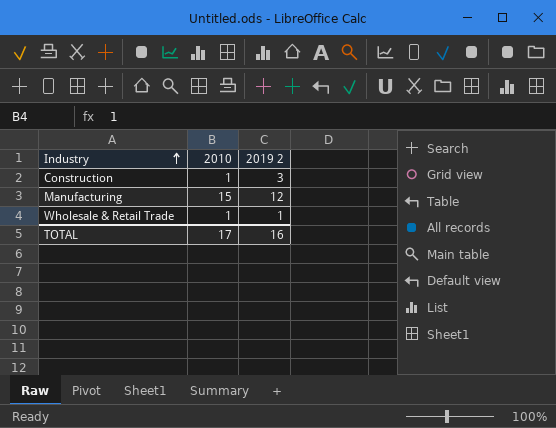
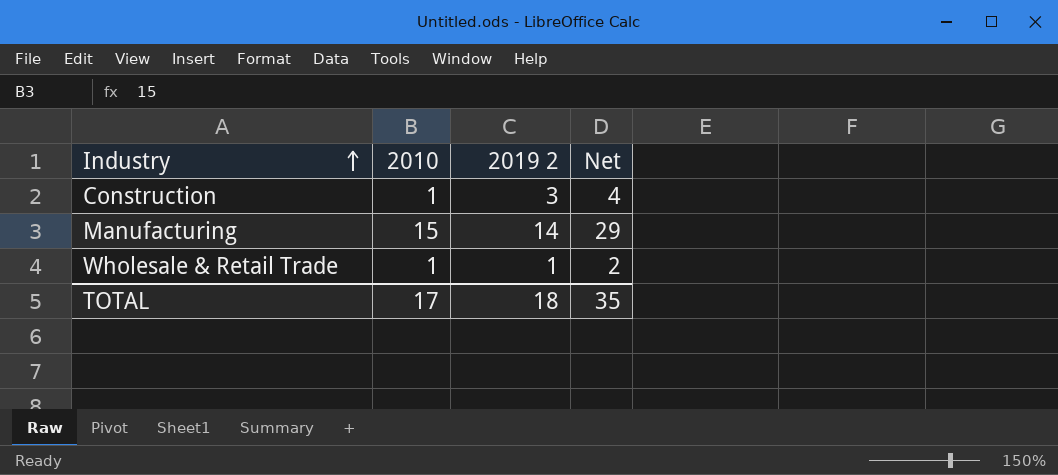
column Net | formula: none -> [2010] + [2019 2]
Manufacturing | 2019 2: 12 -> 14
TOTAL | 2019 2: 16 -> 18

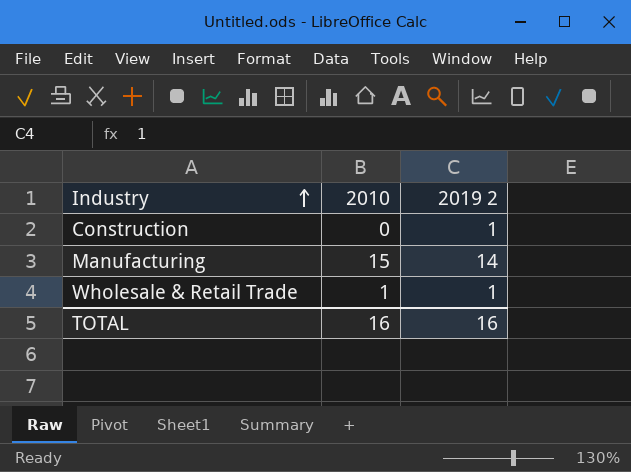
column Net | formula: [2010] + [2019 2] -> none
Construction | 2010: 1 -> 0
Construction | 2019 2: 3 -> 1
TOTAL | 2010: 17 -> 16
TOTAL | 2019 2: 18 -> 16

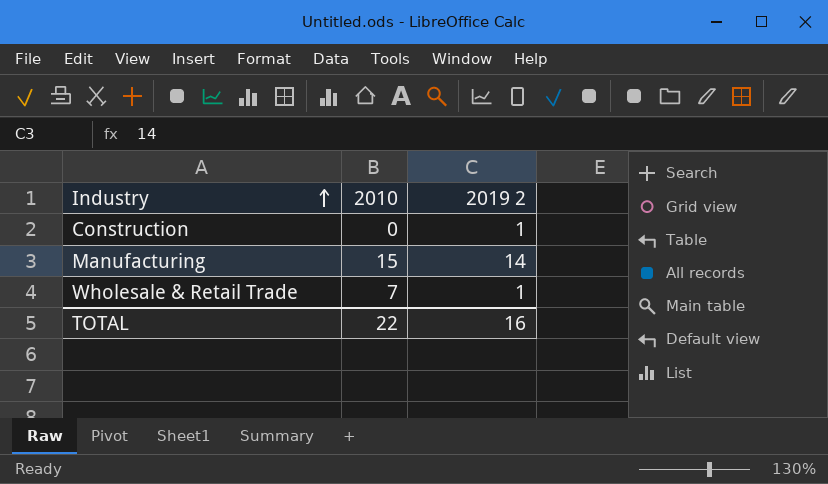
Wholesale & Retail Trade | 2010: 1 -> 7
TOTAL | 2010: 16 -> 22

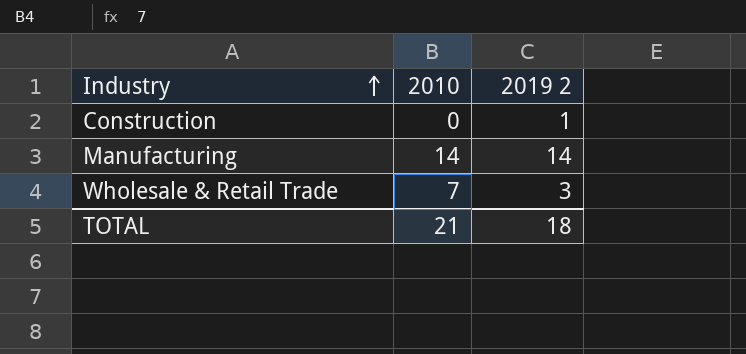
Manufacturing | 2010: 15 -> 14
Wholesale & Retail Trade | 2019 2: 1 -> 3
TOTAL | 2010: 22 -> 21
TOTAL | 2019 2: 16 -> 18

